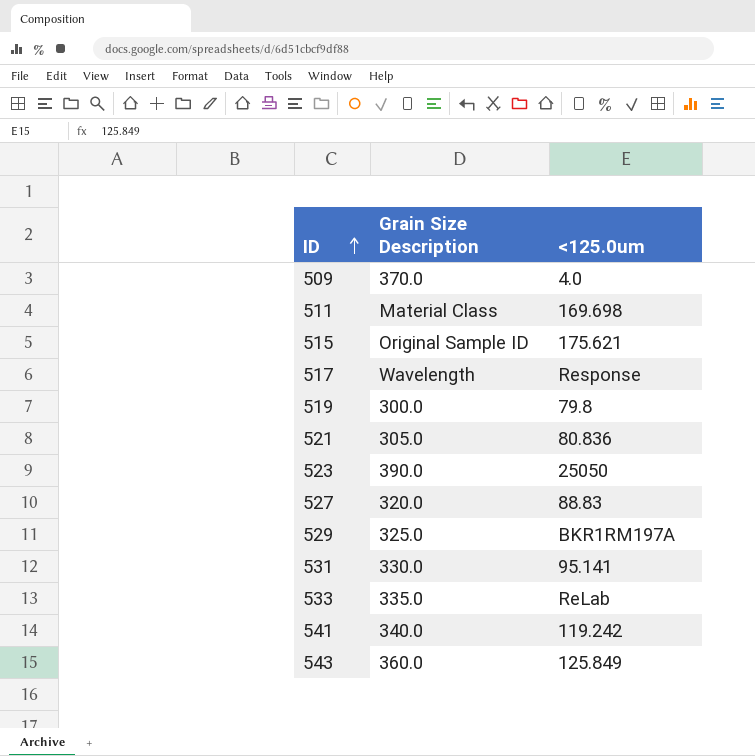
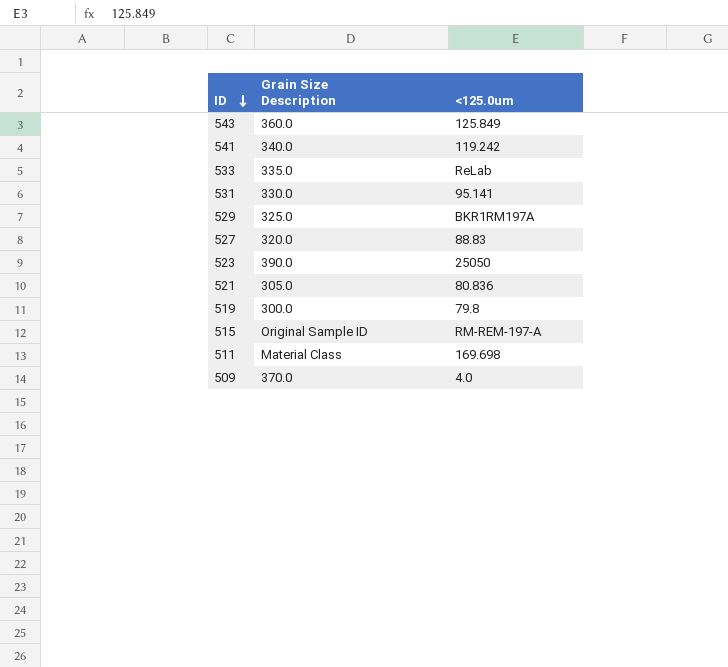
row order: ID ascending -> ID descending
row 517: Wavelength | Response -> none
515 | <125.0um: 175.621 -> RM-REM-197-A

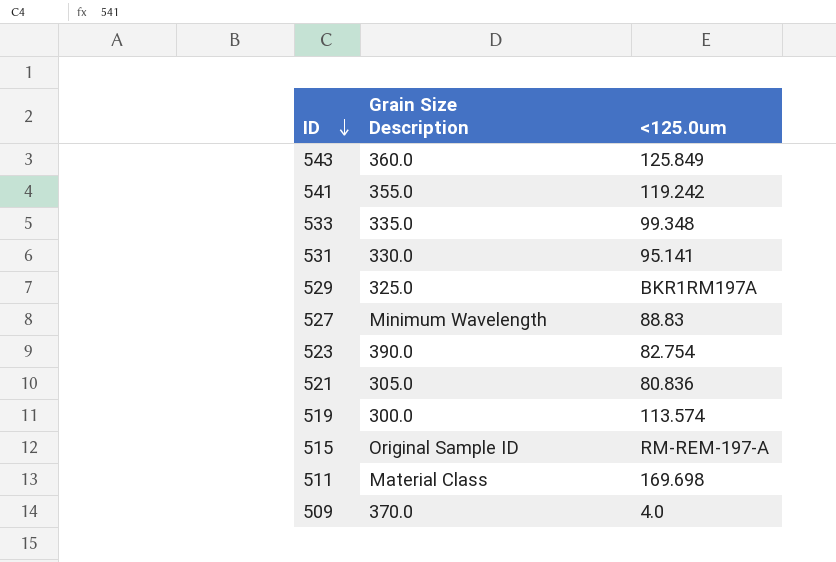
541 | Grain Size Description: 340.0 -> 355.0
533 | <125.0um: ReLab -> 99.348
527 | Grain Size Description: 320.0 -> Minimum Wavelength
523 | <125.0um: 25050 -> 82.754
519 | <125.0um: 79.8 -> 113.574

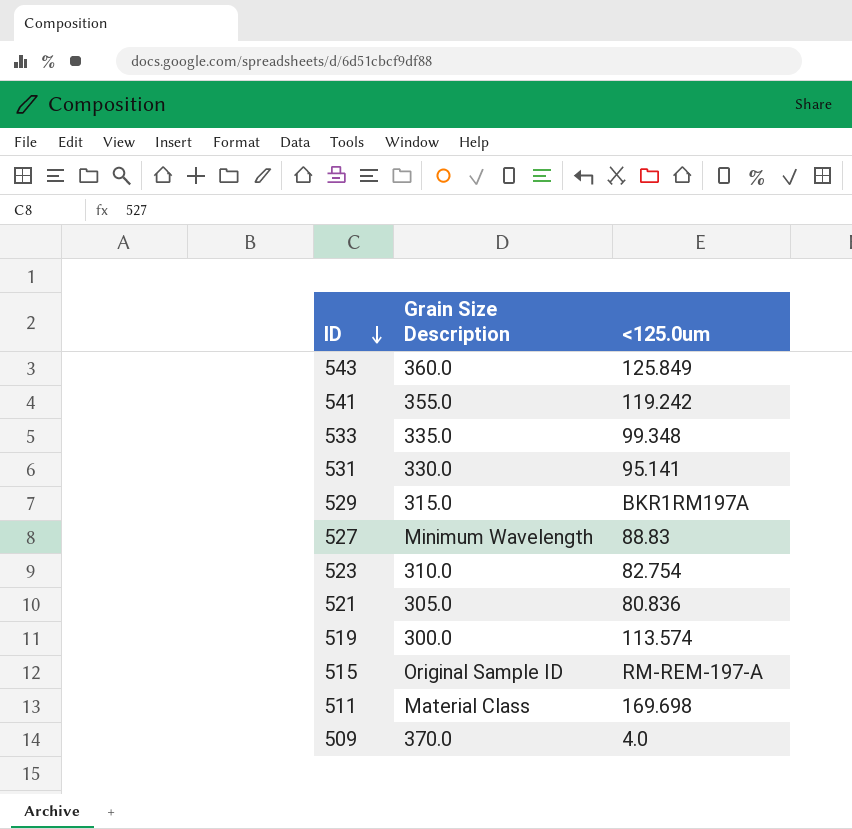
529 | Grain Size Description: 325.0 -> 315.0
523 | Grain Size Description: 390.0 -> 310.0

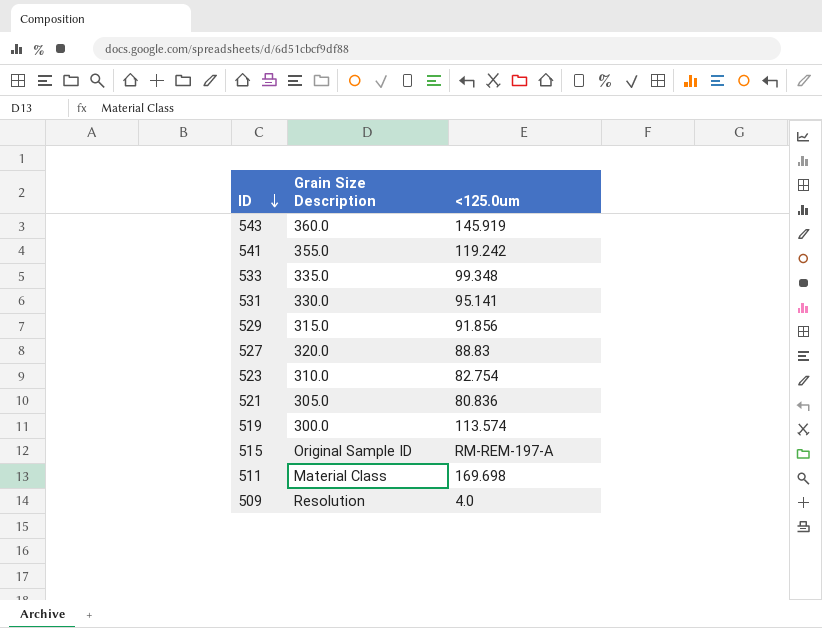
543 | <125.0um: 125.849 -> 145.919
529 | <125.0um: BKR1RM197A -> 91.856
527 | Grain Size Description: Minimum Wavelength -> 320.0
509 | Grain Size Description: 370.0 -> Resolution

